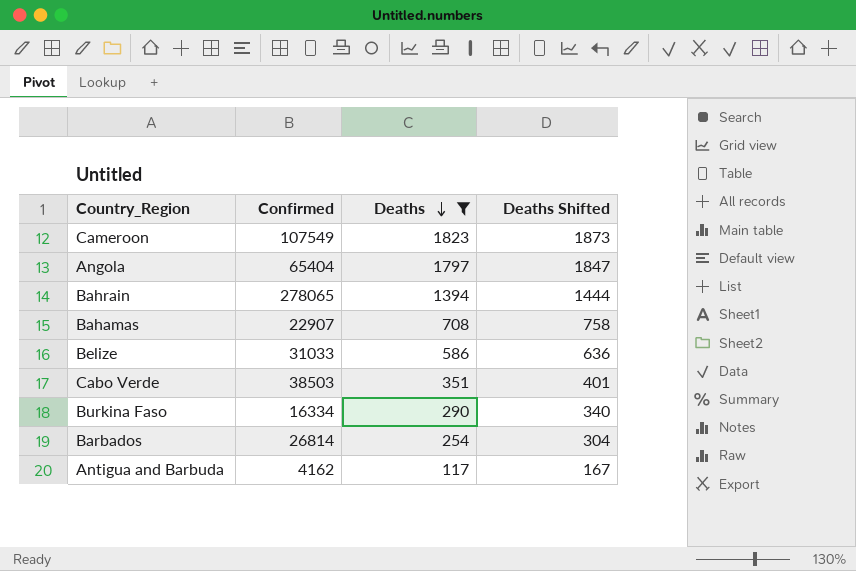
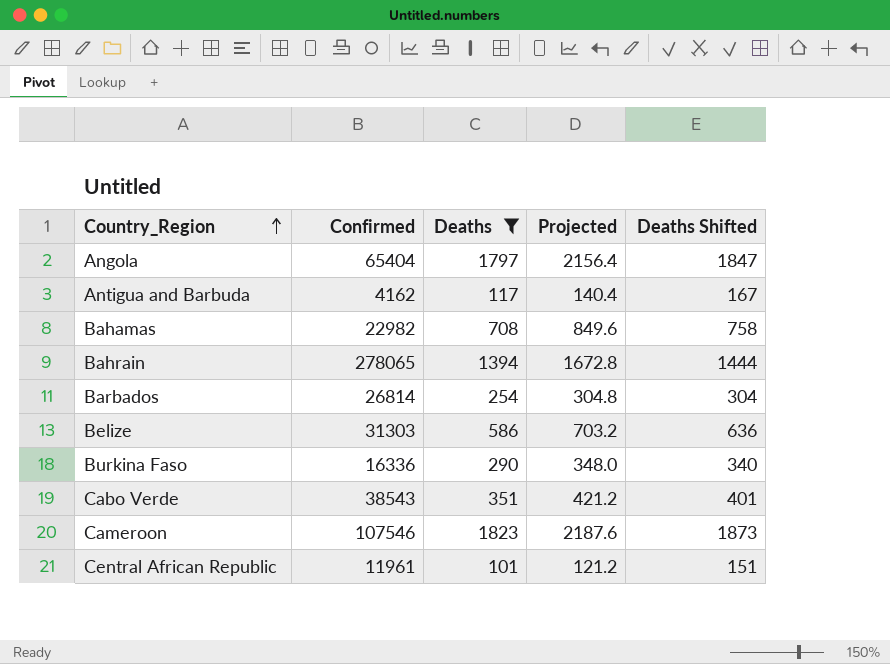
row order: Deaths descending -> Country_Region ascending
column Projected | formula: none -> [Deaths] * 1.2
Bahamas | Confirmed: 22907 -> 22982
Belize | Confirmed: 31033 -> 31303
Burkina Faso | Confirmed: 16334 -> 16336
Cabo Verde | Confirmed: 38503 -> 38543
Cameroon | Confirmed: 107549 -> 107546
row Central African Republic: none -> 11961 | 101 | 121.2 | 151

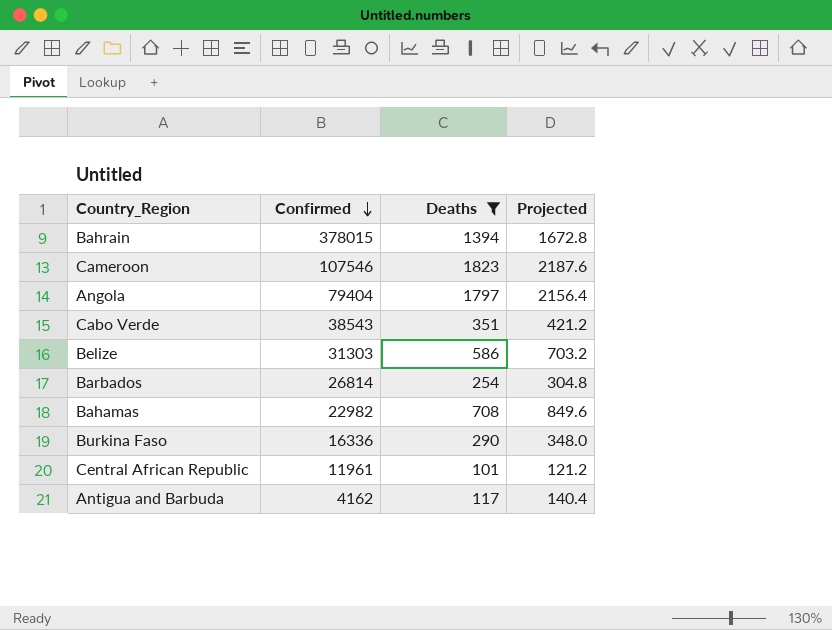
row order: Country_Region ascending -> Confirmed descending
column Deaths Shifted | formula: [Deaths] + 50 -> none
Bahrain | Confirmed: 278065 -> 378015
Angola | Confirmed: 65404 -> 79404

